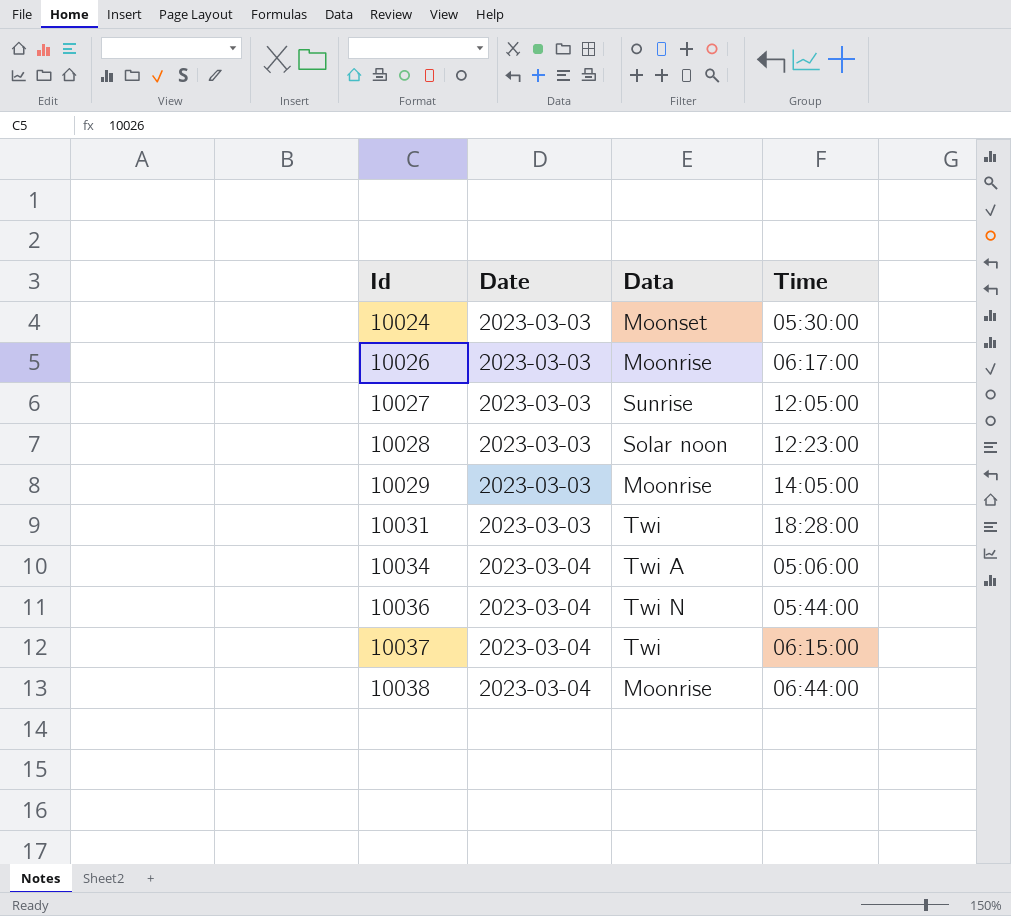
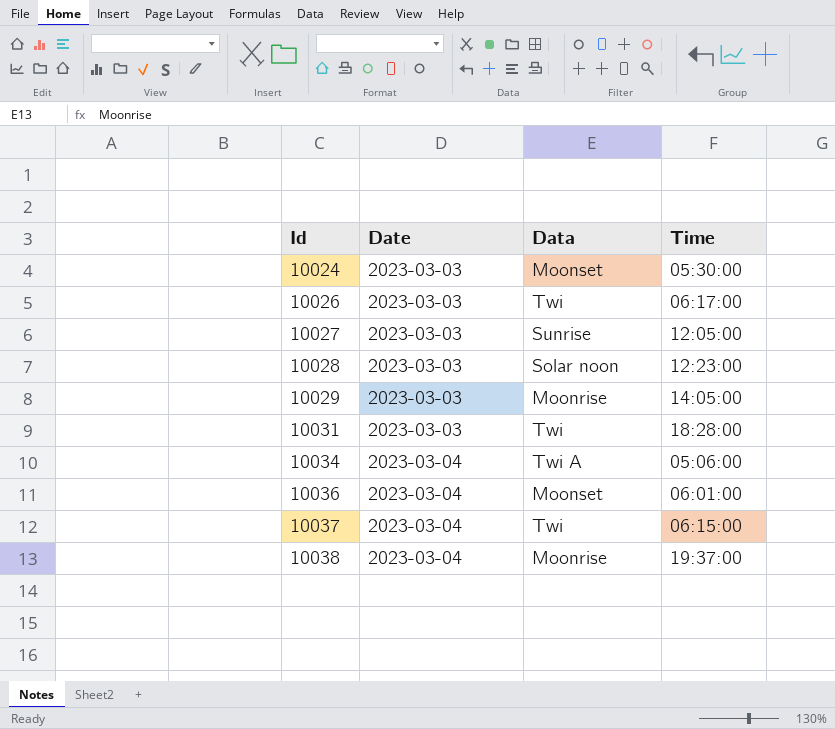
10026 | Data: Moonrise -> Twi
10036 | Data: Twi N -> Moonset
10036 | Time: 05:44:00 -> 06:01:00
10038 | Time: 06:44:00 -> 19:37:00

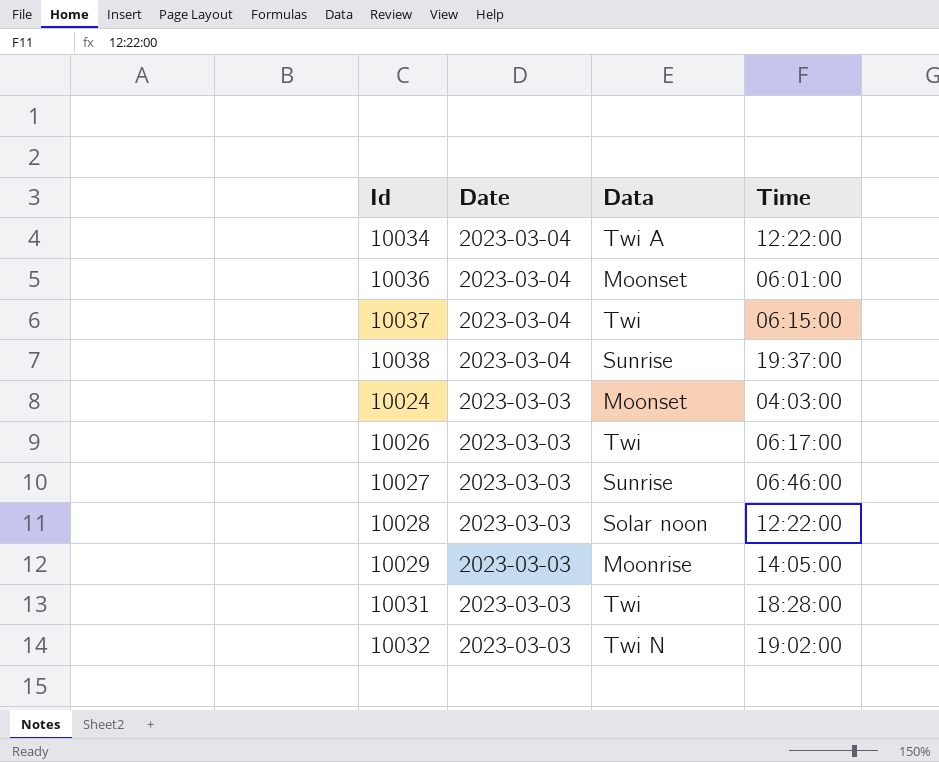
row order: Id ascending -> Date descending
10034 | Time: 05:06:00 -> 12:22:00
10038 | Data: Moonrise -> Sunrise
10024 | Time: 05:30:00 -> 04:03:00
10027 | Time: 12:05:00 -> 06:46:00
10028 | Time: 12:23:00 -> 12:22:00
row 10032: none -> 2023-03-03 | Twi N | 19:02:00

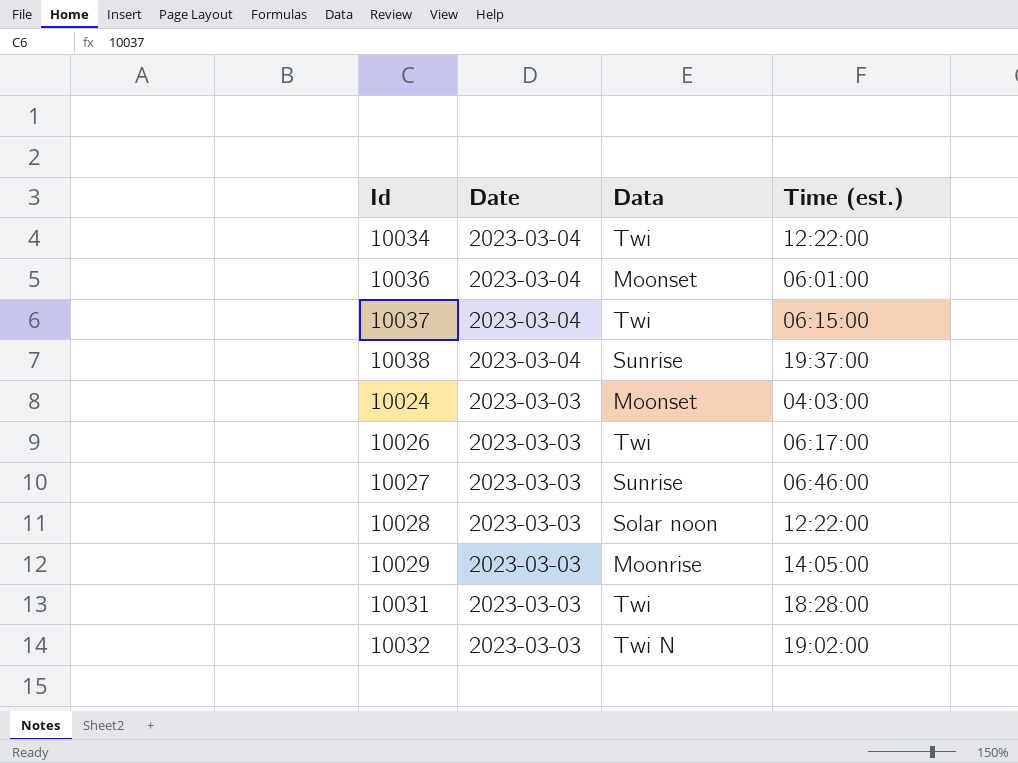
column name: Time -> Time (est.)
10034 | Data: Twi A -> Twi

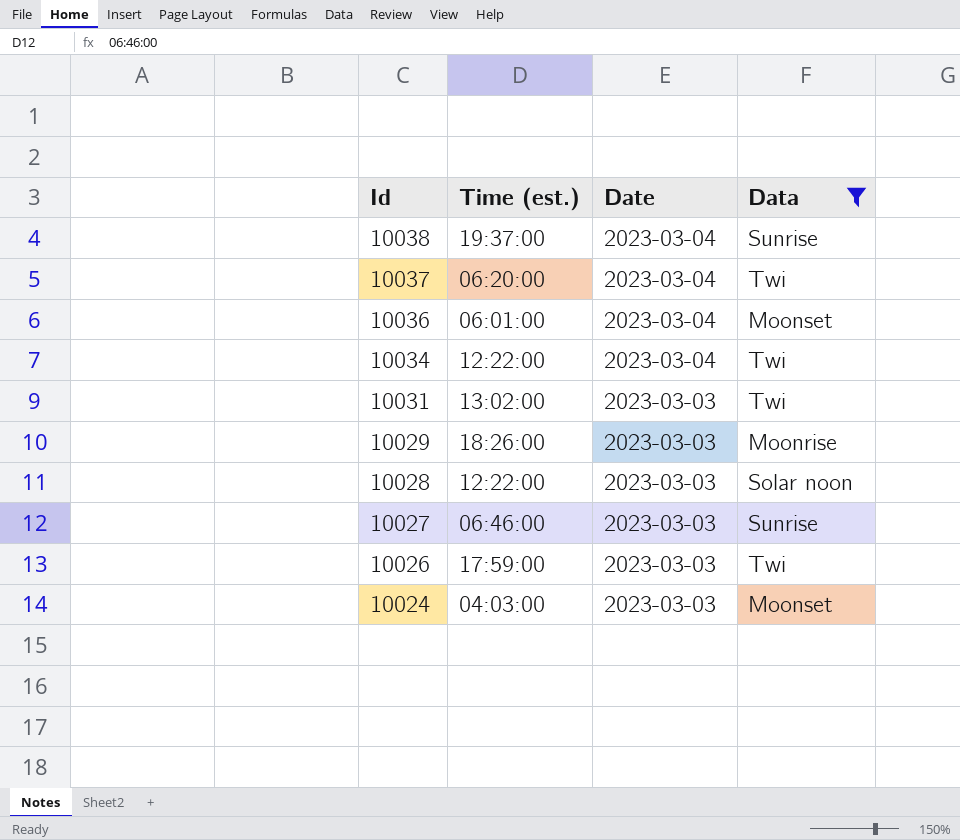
filter: none -> Data != Twi N
row order: Date descending -> Id descending
column Time (est.) | position: 4 -> 2
10037 | Time (est.): 06:15:00 -> 06:20:00
10031 | Time (est.): 18:28:00 -> 13:02:00
10029 | Time (est.): 14:05:00 -> 18:26:00
10026 | Time (est.): 06:17:00 -> 17:59:00

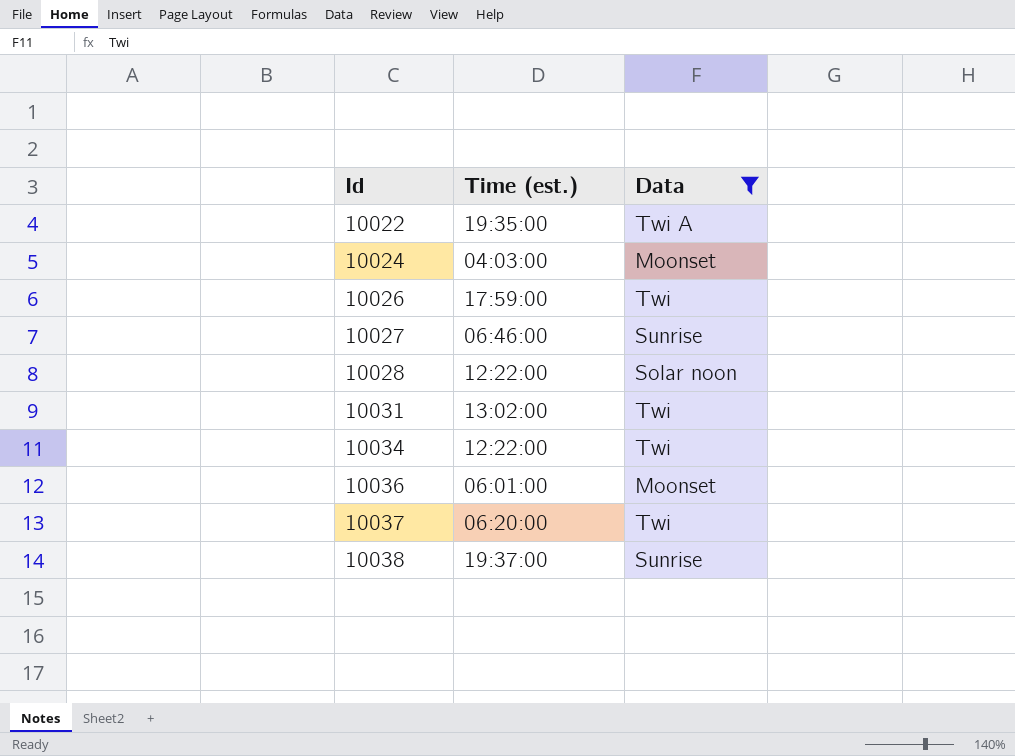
row order: Id descending -> Id ascending
column Date | position: 3 -> none
row 10029: 18:26:00 | 2023-03-03 | Moonrise -> none
row 10022: none -> 19:35:00 | Twi A

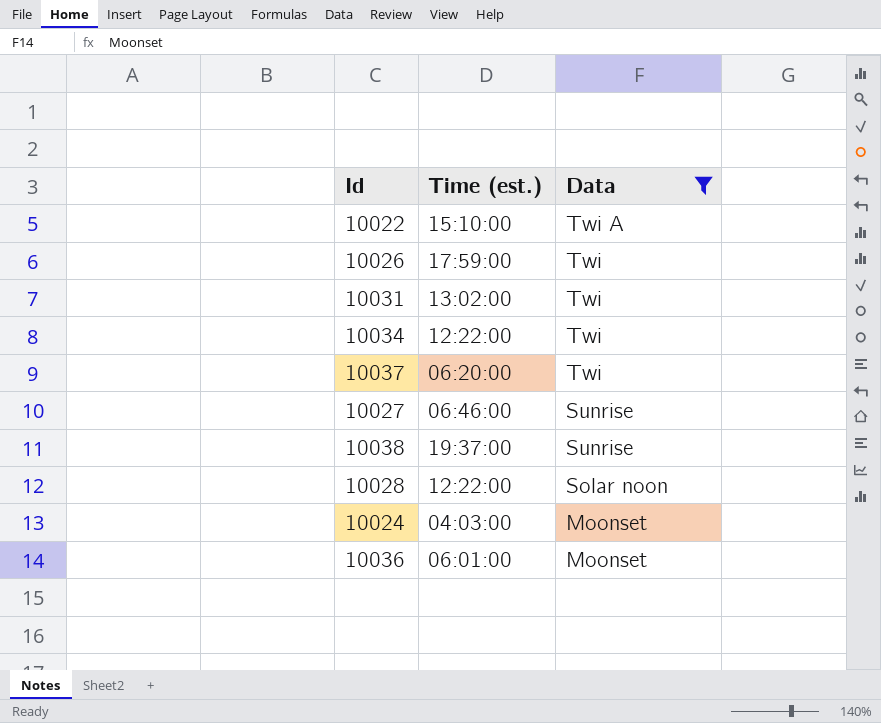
row order: Id ascending -> Data descending
10022 | Time (est.): 19:35:00 -> 15:10:00

